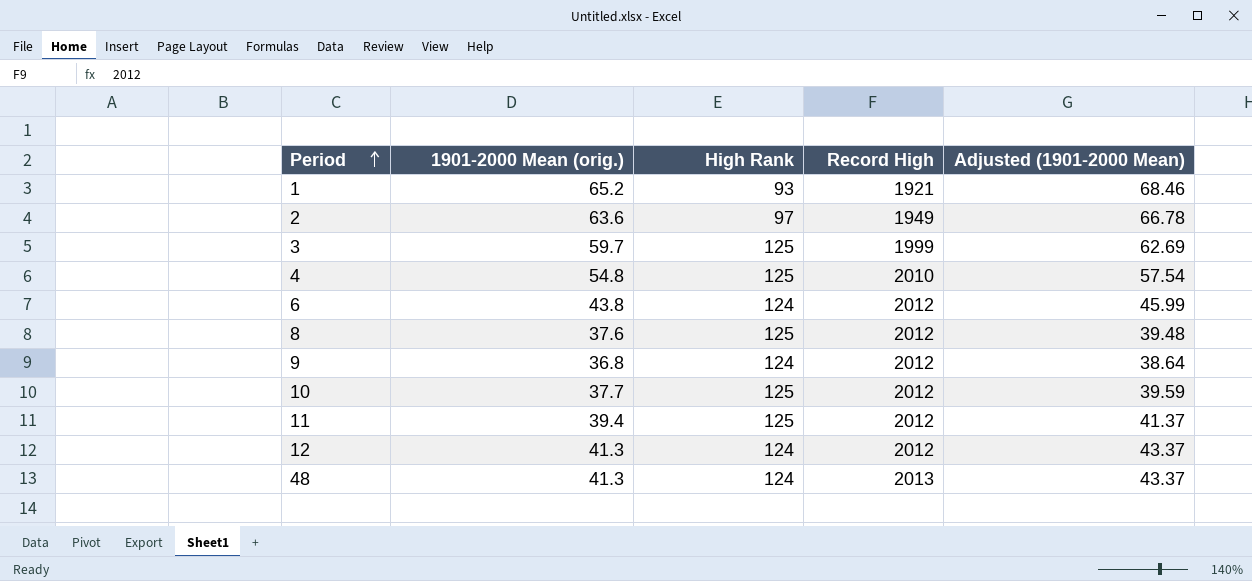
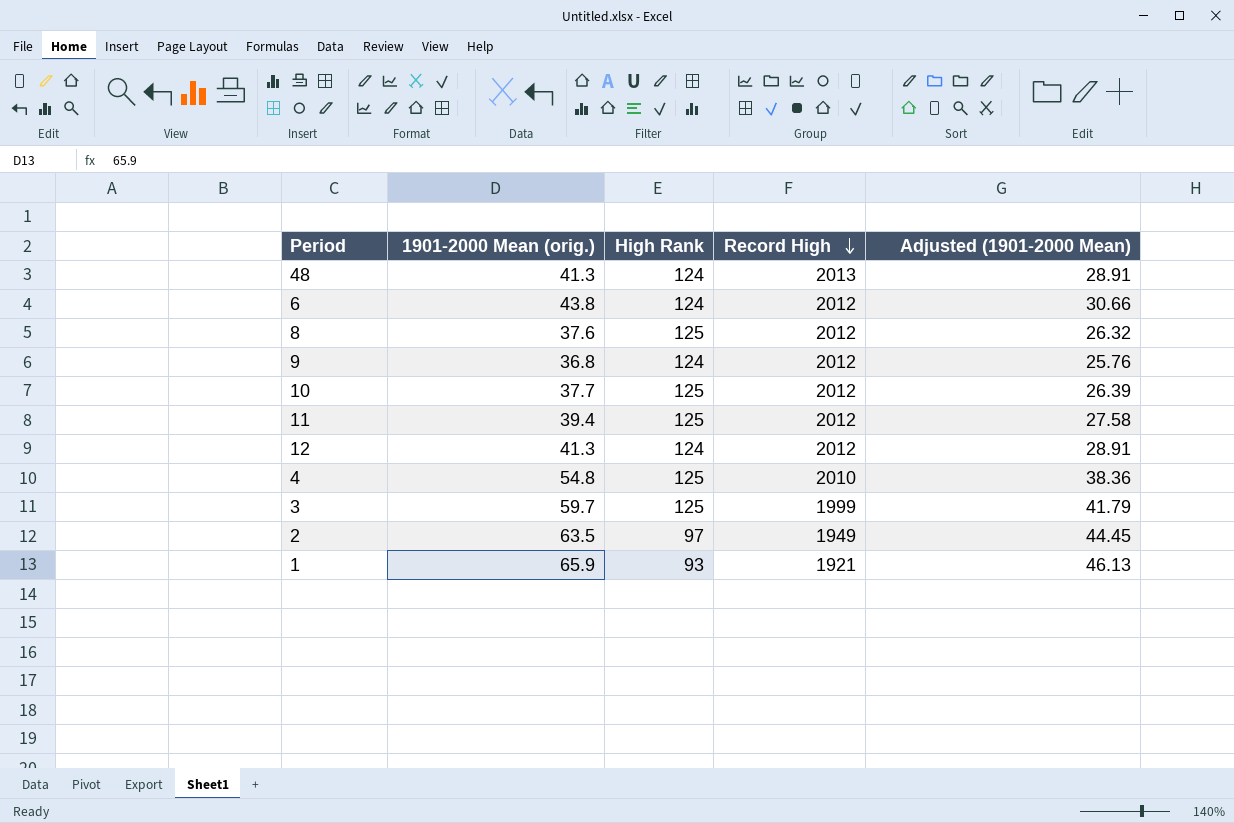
row order: Period ascending -> Record High descending
column Adjusted (1901-2000 Mean) | formula: [1901-2000 Mean (orig.)] * 1.05 -> [1901-2000 Mean (orig.)] * 0.7
2 | 1901-2000 Mean (orig.): 63.6 -> 63.5
1 | 1901-2000 Mean (orig.): 65.2 -> 65.9

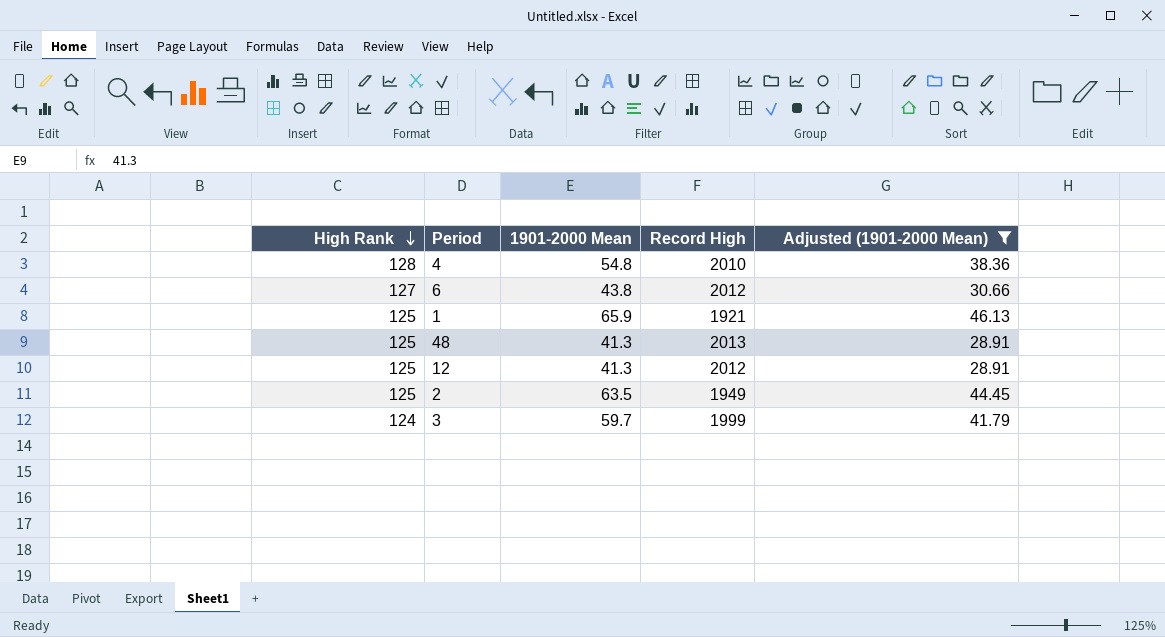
filter: none -> Adjusted (1901-2000 Mean) >= 28.91
row order: Record High descending -> High Rank descending
column High Rank | position: 3 -> 1
column name: 1901-2000 Mean (orig.) -> 1901-2000 Mean
4 | High Rank: 125 -> 128
6 | High Rank: 124 -> 127
1 | High Rank: 93 -> 125
48 | High Rank: 124 -> 125
12 | High Rank: 124 -> 125
2 | High Rank: 97 -> 125
3 | High Rank: 125 -> 124

